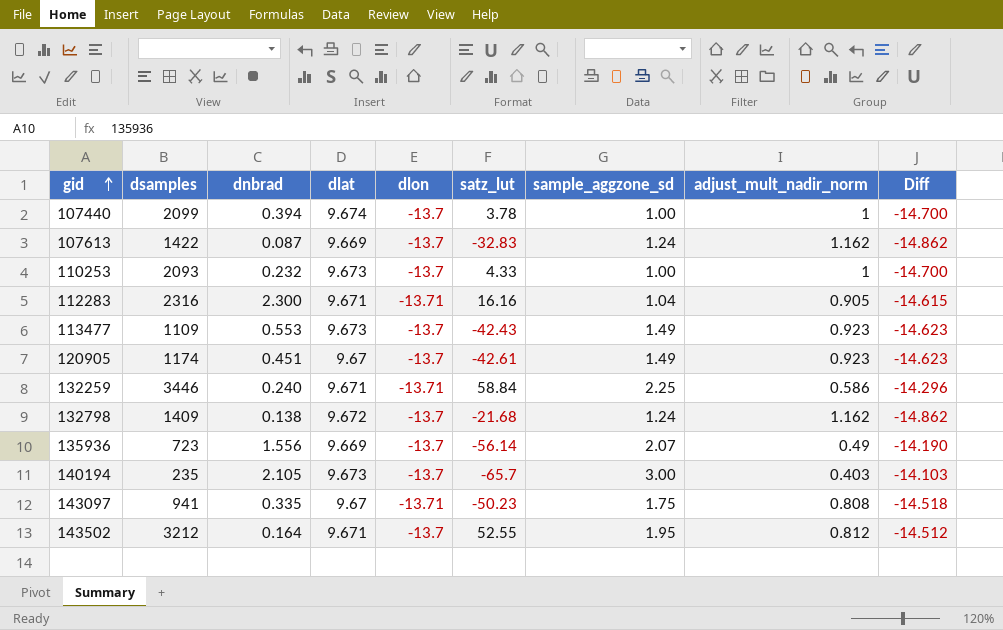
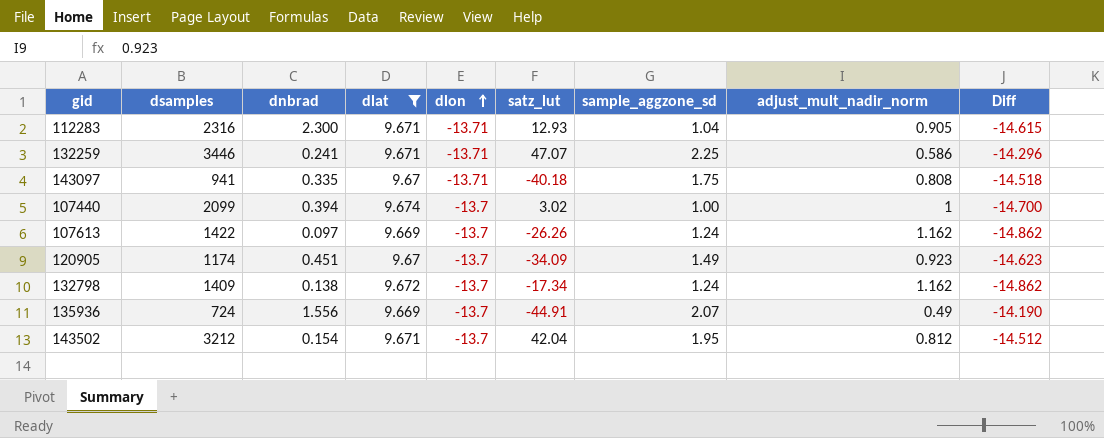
filter: none -> dlat != 9.673
row order: gid ascending -> dlon ascending
112283 | satz_lut: 16.16 -> 12.93
132259 | dnbrad: 0.240 -> 0.241
132259 | satz_lut: 58.84 -> 47.07
143097 | satz_lut: -50.23 -> -40.18
107440 | satz_lut: 3.78 -> 3.02
107613 | dnbrad: 0.087 -> 0.097
107613 | satz_lut: -32.83 -> -26.26
120905 | satz_lut: -42.61 -> -34.09
132798 | satz_lut: -21.68 -> -17.34
135936 | dsamples: 723 -> 724
135936 | satz_lut: -56.14 -> -44.91
143502 | dnbrad: 0.164 -> 0.154
143502 | satz_lut: 52.55 -> 42.04

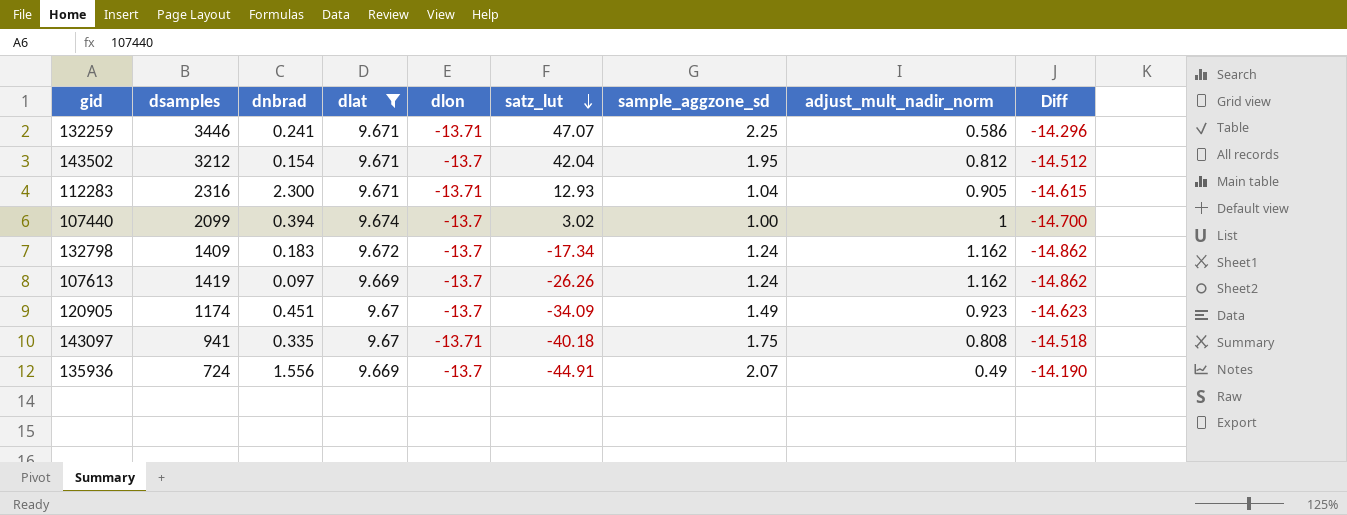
row order: dlon ascending -> satz_lut descending
132798 | dnbrad: 0.138 -> 0.183
107613 | dsamples: 1422 -> 1419

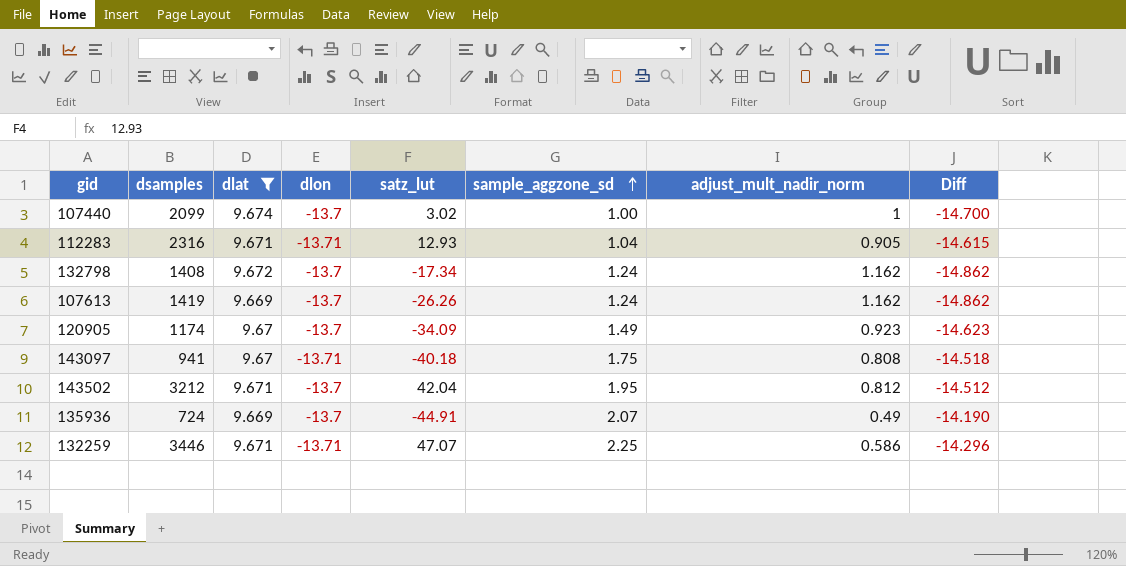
row order: satz_lut descending -> sample_aggzone_sd ascending
column dnbrad | position: 3 -> none
132798 | dsamples: 1409 -> 1408

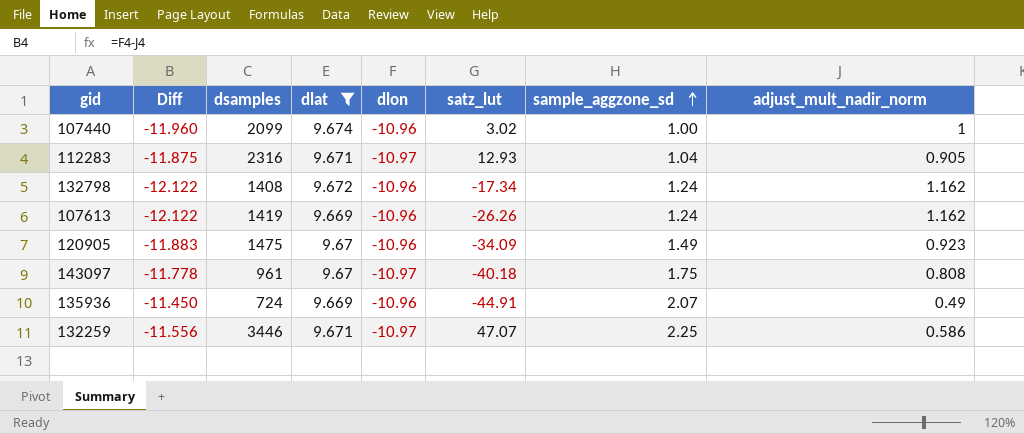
column Diff | position: 8 -> 2
row 143502: 3212 | 9.671 | -13.7 | 42.04 | 1.95 | 0.812 | -14.512 -> none
107440 | Diff: -14.700 -> -11.960
107440 | dlon: -13.7 -> -10.96
112283 | Diff: -14.615 -> -11.875
112283 | dlon: -13.71 -> -10.97
132798 | Diff: -14.862 -> -12.122
132798 | dlon: -13.7 -> -10.96
107613 | Diff: -14.862 -> -12.122
107613 | dlon: -13.7 -> -10.96
120905 | Diff: -14.623 -> -11.883
120905 | dsamples: 1174 -> 1475
120905 | dlon: -13.7 -> -10.96
143097 | Diff: -14.518 -> -11.778
143097 | dsamples: 941 -> 961
143097 | dlon: -13.71 -> -10.97
135936 | Diff: -14.190 -> -11.450
135936 | dlon: -13.7 -> -10.96
132259 | Diff: -14.296 -> -11.556
132259 | dlon: -13.71 -> -10.97

